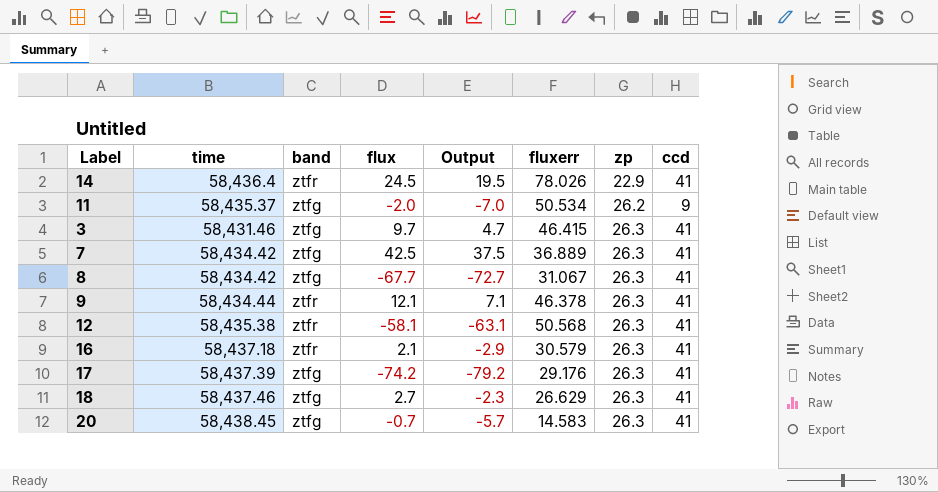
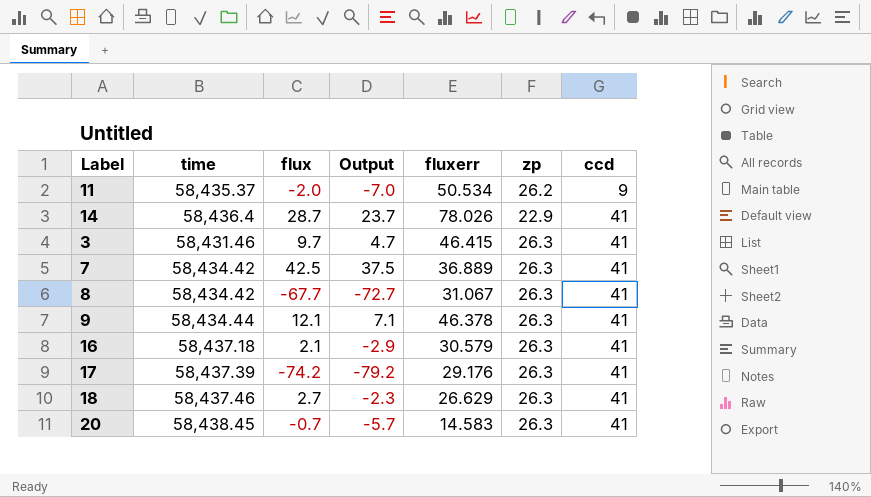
row order: zp ascending -> ccd ascending
column band | position: 3 -> none
row 12: 58,435.38 | ztfr | -58.1 | -63.1 | 50.568 | 26.3 | 41 -> none
14 | flux: 24.5 -> 28.7
14 | Output: 19.5 -> 23.7

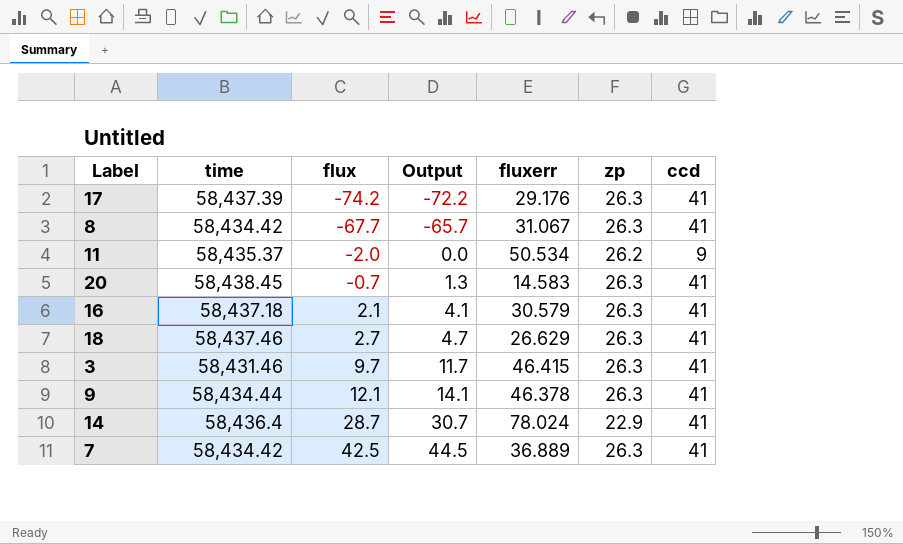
row order: ccd ascending -> flux ascending
column Output | formula: [flux] - 5 -> [flux] + 2
14 | fluxerr: 78.026 -> 78.024

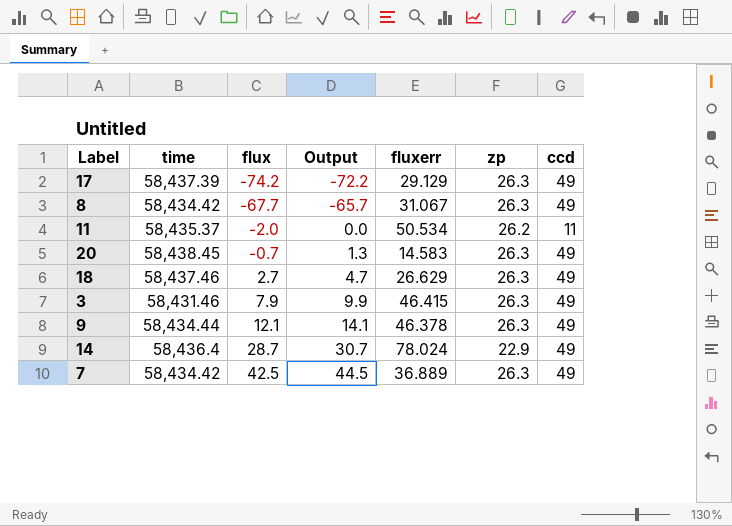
row 16: 58,437.18 | 2.1 | 4.1 | 30.579 | 26.3 | 41 -> none
17 | fluxerr: 29.176 -> 29.129
17 | ccd: 41 -> 49
8 | ccd: 41 -> 49
11 | ccd: 9 -> 11
20 | ccd: 41 -> 49
18 | ccd: 41 -> 49
3 | flux: 9.7 -> 7.9
3 | Output: 11.7 -> 9.9
3 | ccd: 41 -> 49
9 | ccd: 41 -> 49
14 | ccd: 41 -> 49
7 | ccd: 41 -> 49

